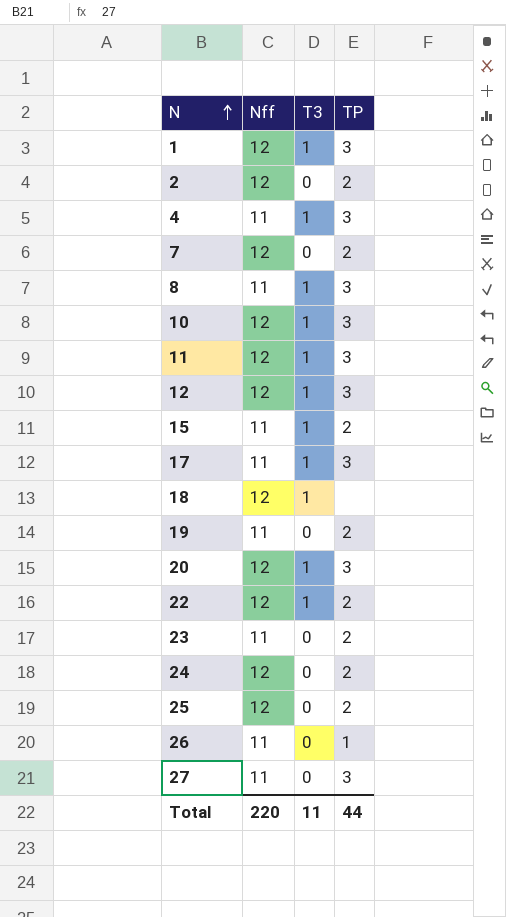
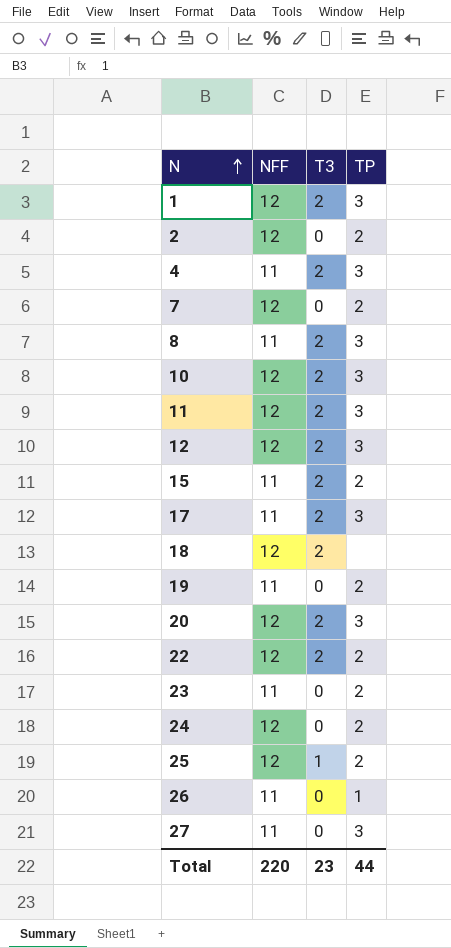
column name: Nff -> NFF
1 | T3: 1 -> 2
4 | T3: 1 -> 2
8 | T3: 1 -> 2
10 | T3: 1 -> 2
11 | T3: 1 -> 2
12 | T3: 1 -> 2
15 | T3: 1 -> 2
17 | T3: 1 -> 2
18 | T3: 1 -> 2
20 | T3: 1 -> 2
22 | T3: 1 -> 2
25 | T3: 0 -> 1
Total | T3: 11 -> 23

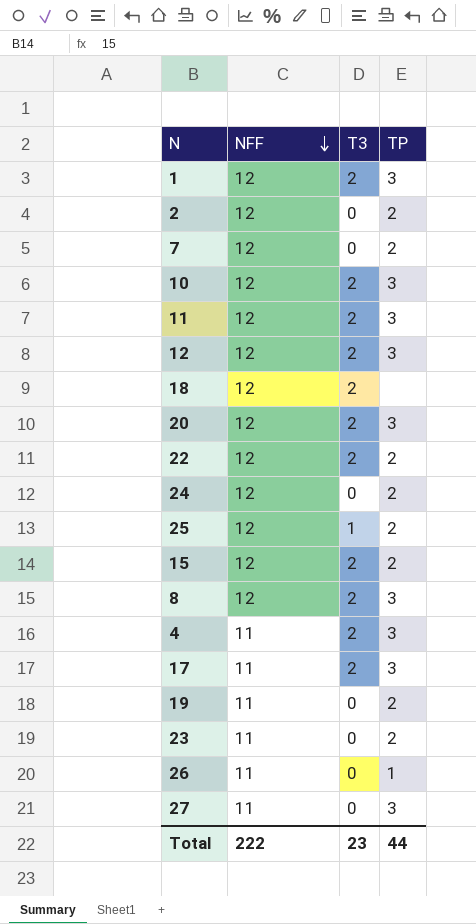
row order: N ascending -> NFF descending
15 | NFF: 11 -> 12
8 | NFF: 11 -> 12
Total | NFF: 220 -> 222

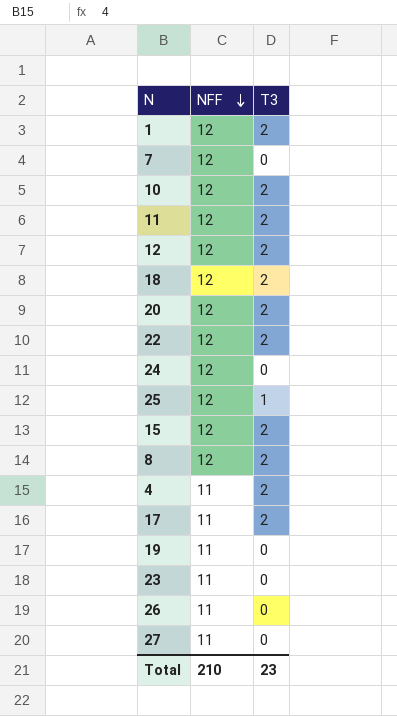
column TP | position: 4 -> none
row 2: 12 | 0 | 2 -> none
Total | NFF: 222 -> 210

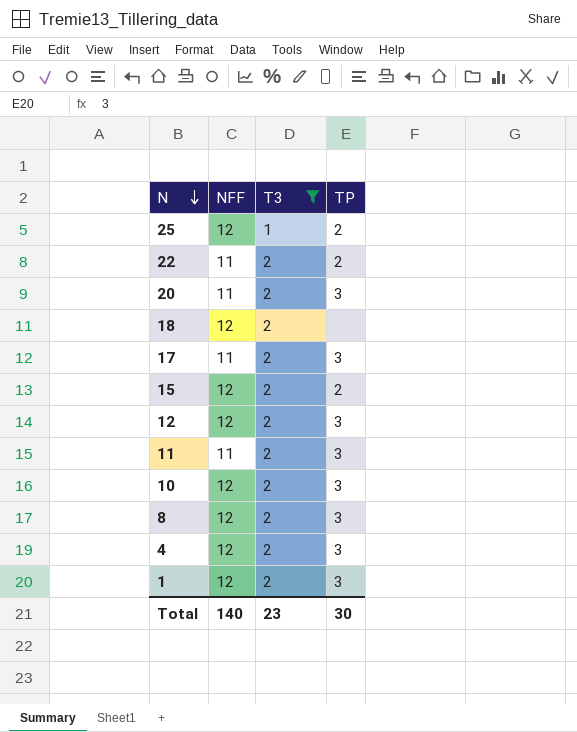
filter: none -> T3 != 0
row order: NFF descending -> N descending
column TP | position: none -> 4
22 | NFF: 12 -> 11
20 | NFF: 12 -> 11
11 | NFF: 12 -> 11
4 | NFF: 11 -> 12
Total | NFF: 210 -> 140

